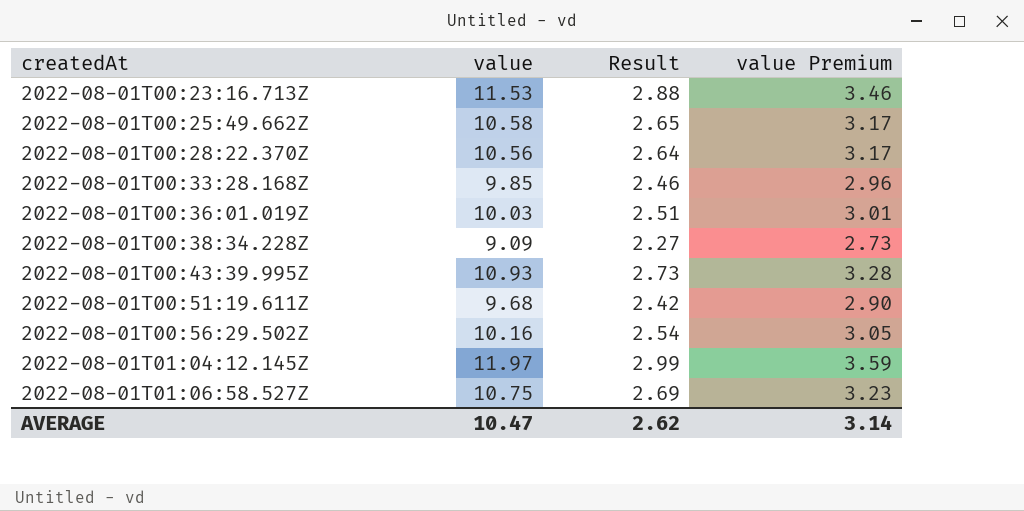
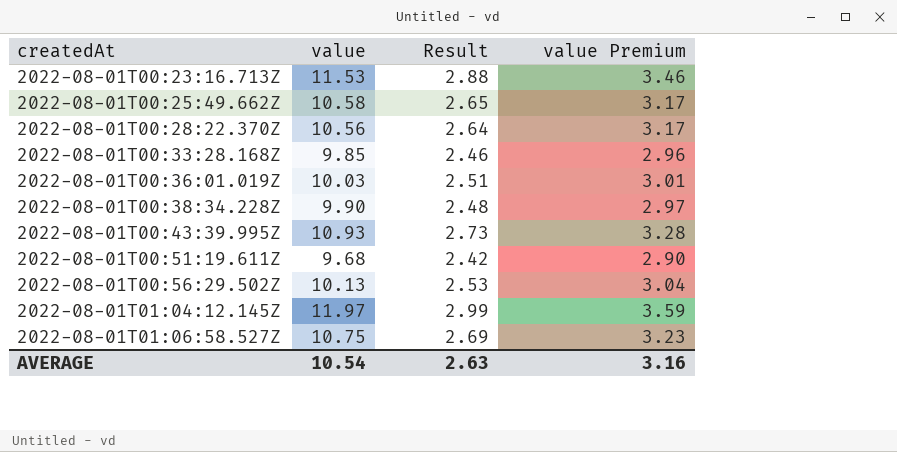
2022-08-01T00:38:34.228Z | value: 9.09 -> 9.90
2022-08-01T00:38:34.228Z | Result: 2.27 -> 2.48
2022-08-01T00:38:34.228Z | value Premium: 2.73 -> 2.97
2022-08-01T00:56:29.502Z | value: 10.16 -> 10.13
2022-08-01T00:56:29.502Z | Result: 2.54 -> 2.53
2022-08-01T00:56:29.502Z | value Premium: 3.05 -> 3.04
AVERAGE | value: 10.47 -> 10.54
AVERAGE | Result: 2.62 -> 2.63
AVERAGE | value Premium: 3.14 -> 3.16

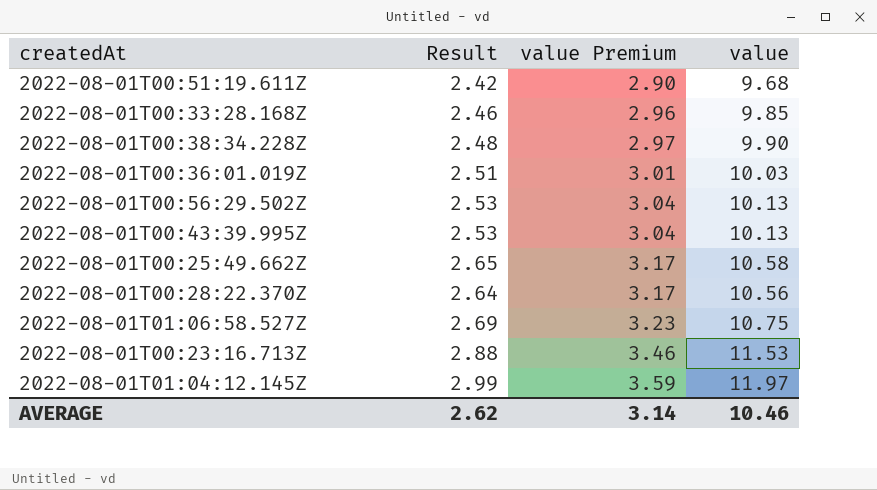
row order: createdAt ascending -> value Premium ascending
column value | position: 2 -> 4
2022-08-01T00:43:39.995Z | Result: 2.73 -> 2.53
2022-08-01T00:43:39.995Z | value Premium: 3.28 -> 3.04
2022-08-01T00:43:39.995Z | value: 10.93 -> 10.13
AVERAGE | Result: 2.63 -> 2.62
AVERAGE | value Premium: 3.16 -> 3.14
AVERAGE | value: 10.54 -> 10.46

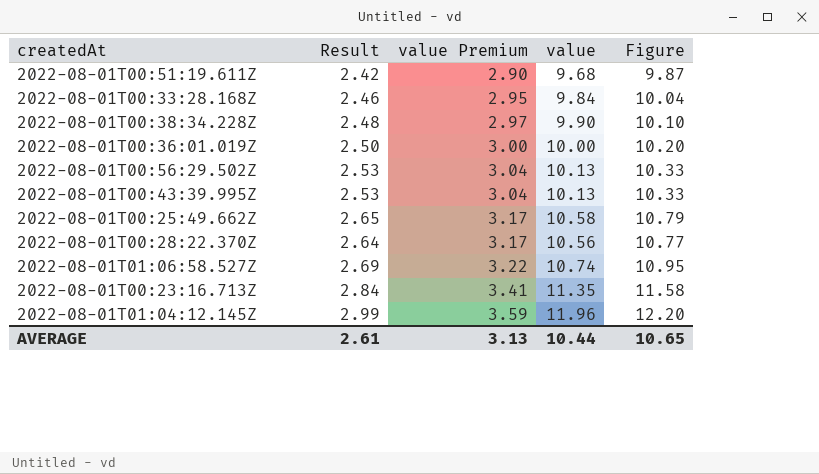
column Figure | formula: none -> [value] * 1.02
2022-08-01T00:33:28.168Z | value Premium: 2.96 -> 2.95
2022-08-01T00:33:28.168Z | value: 9.85 -> 9.84
2022-08-01T00:36:01.019Z | Result: 2.51 -> 2.50
2022-08-01T00:36:01.019Z | value Premium: 3.01 -> 3.00
2022-08-01T00:36:01.019Z | value: 10.03 -> 10.00
2022-08-01T01:06:58.527Z | value Premium: 3.23 -> 3.22
2022-08-01T01:06:58.527Z | value: 10.75 -> 10.74
2022-08-01T00:23:16.713Z | Result: 2.88 -> 2.84
2022-08-01T00:23:16.713Z | value Premium: 3.46 -> 3.41
2022-08-01T00:23:16.713Z | value: 11.53 -> 11.35
2022-08-01T01:04:12.145Z | value: 11.97 -> 11.96
AVERAGE | Result: 2.62 -> 2.61
AVERAGE | value Premium: 3.14 -> 3.13
AVERAGE | value: 10.46 -> 10.44

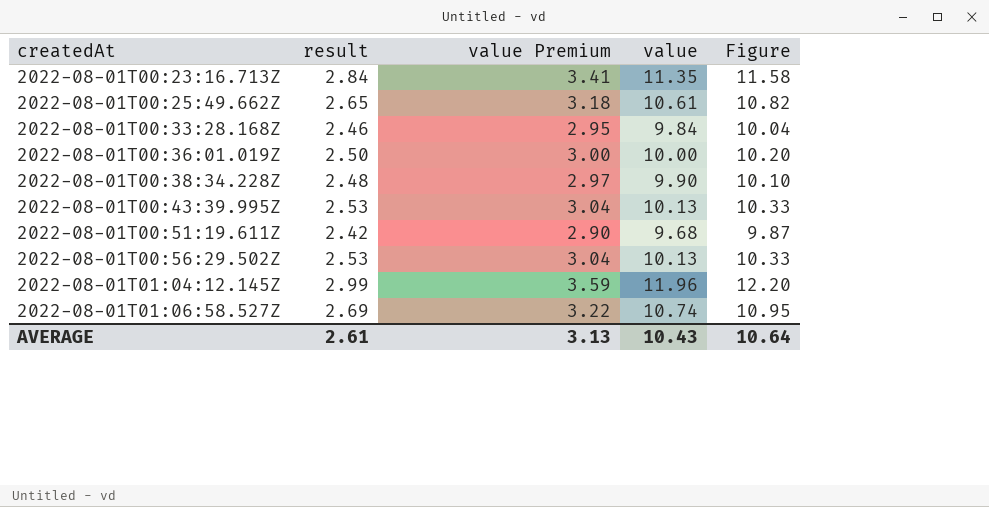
row order: value Premium ascending -> createdAt ascending
column name: Result -> result
row 2022-08-01T00:28:22.370Z: 2.64 | 3.17 | 10.56 | 10.77 -> none
2022-08-01T00:25:49.662Z | value Premium: 3.17 -> 3.18
2022-08-01T00:25:49.662Z | value: 10.58 -> 10.61
2022-08-01T00:25:49.662Z | Figure: 10.79 -> 10.82
AVERAGE | value: 10.44 -> 10.43
AVERAGE | Figure: 10.65 -> 10.64

